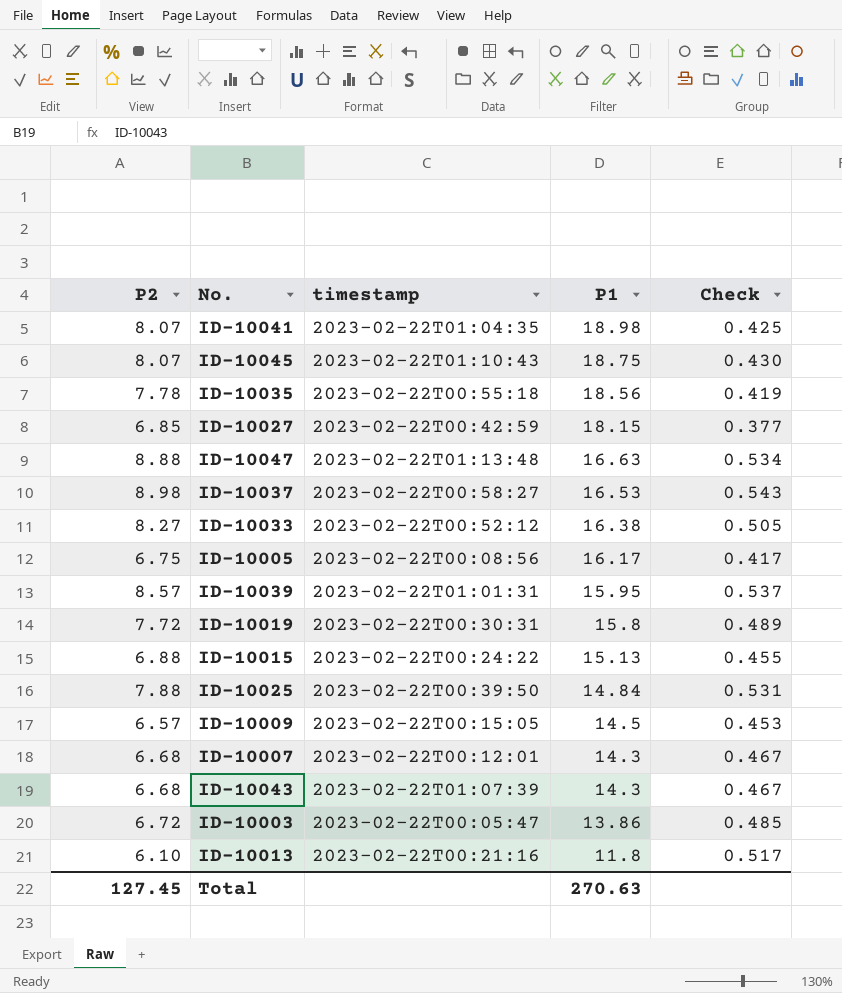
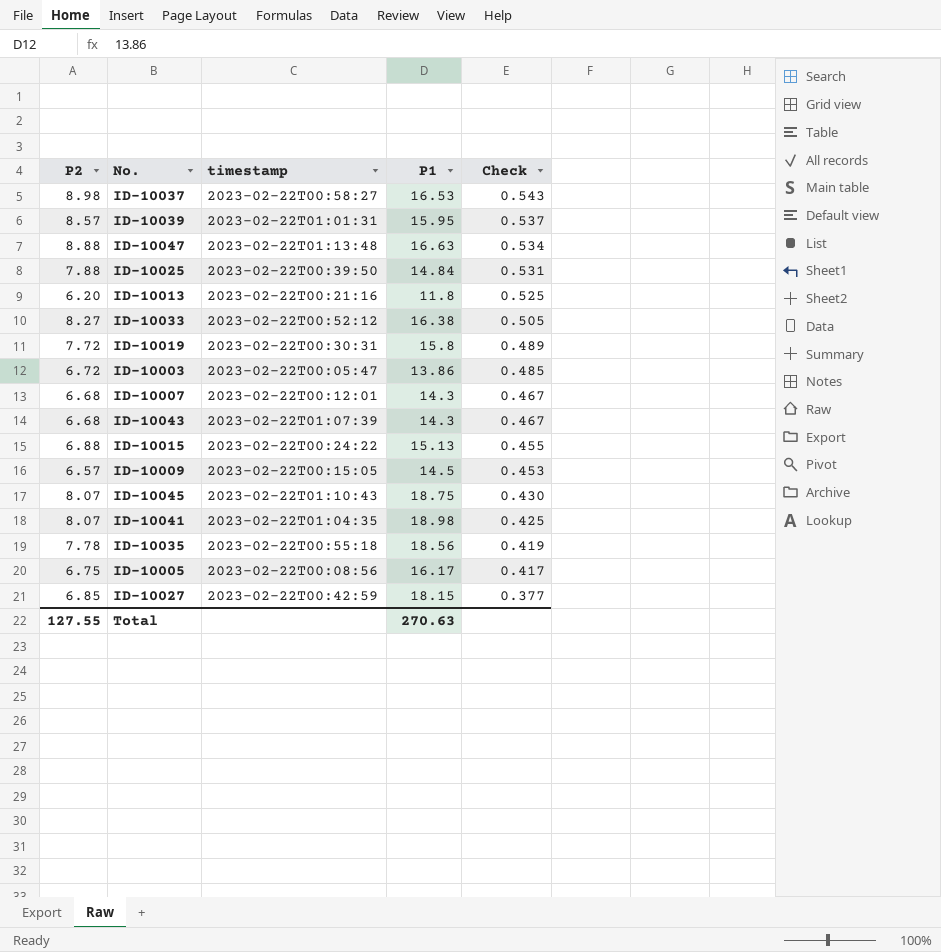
row order: P1 descending -> Check descending
ID-10013 | P2: 6.10 -> 6.20
ID-10013 | Check: 0.517 -> 0.525
Total | P2: 127.45 -> 127.55

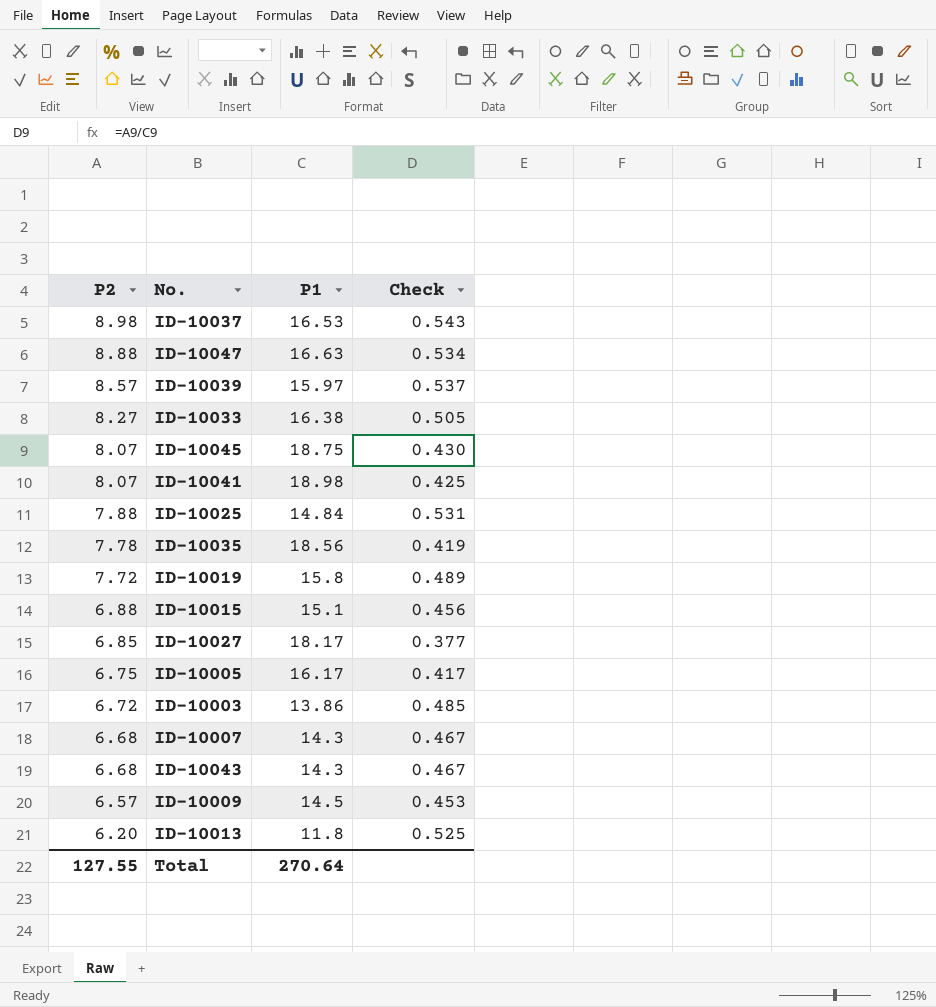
row order: Check descending -> P2 descending
column timestamp | position: 3 -> none
ID-10039 | P1: 15.95 -> 15.97
ID-10015 | P1: 15.13 -> 15.1
ID-10015 | Check: 0.455 -> 0.456
ID-10027 | P1: 18.15 -> 18.17
Total | P1: 270.63 -> 270.64

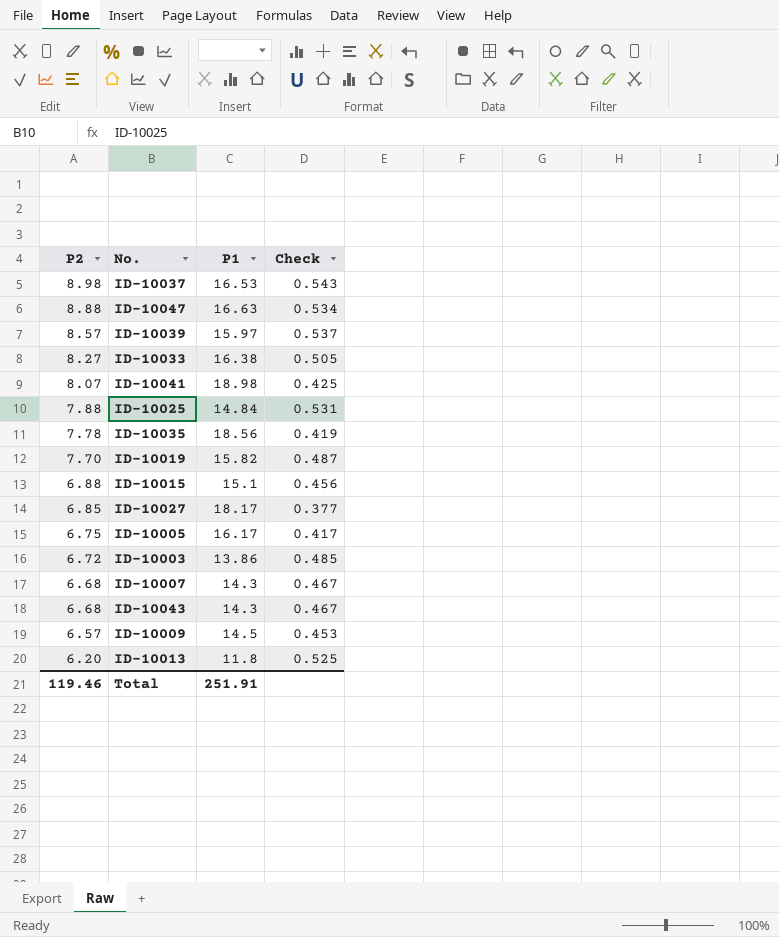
row ID-10045: 8.07 | 18.75 | 0.430 -> none
ID-10019 | P2: 7.72 -> 7.70
ID-10019 | P1: 15.8 -> 15.82
ID-10019 | Check: 0.489 -> 0.487
Total | P2: 127.55 -> 119.46
Total | P1: 270.64 -> 251.91

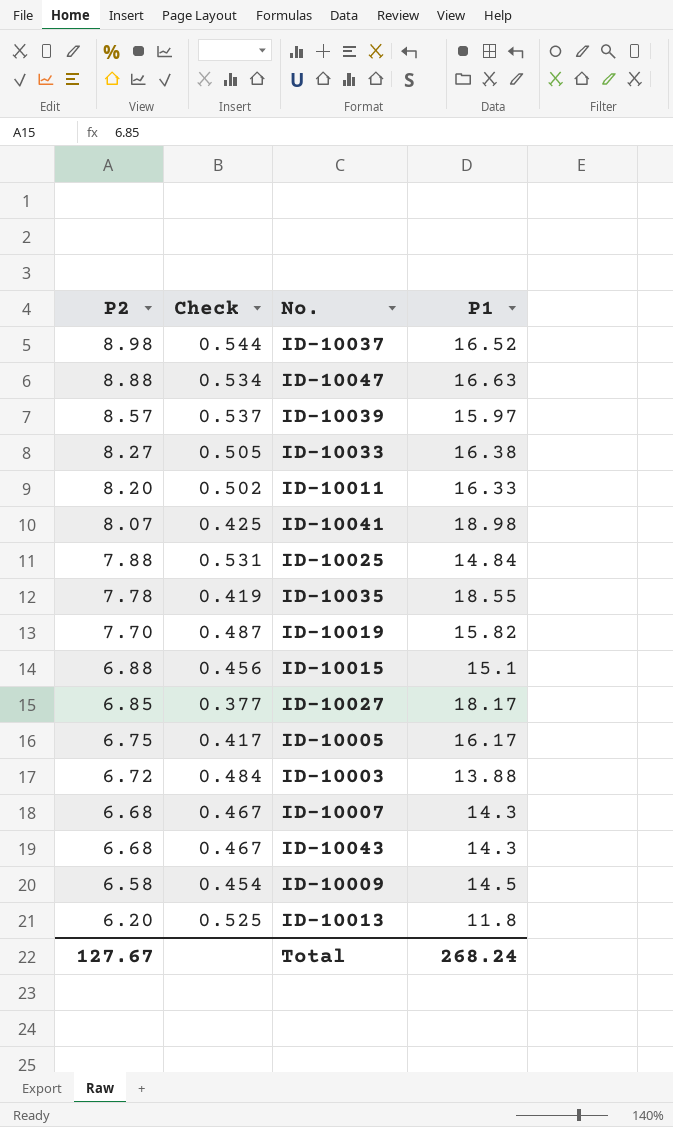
column Check | position: 4 -> 2
ID-10037 | Check: 0.543 -> 0.544
ID-10037 | P1: 16.53 -> 16.52
row ID-10011: none -> 8.20 | 0.502 | 16.33
ID-10035 | P1: 18.56 -> 18.55
ID-10003 | Check: 0.485 -> 0.484
ID-10003 | P1: 13.86 -> 13.88
ID-10009 | P2: 6.57 -> 6.58
ID-10009 | Check: 0.453 -> 0.454
Total | P2: 119.46 -> 127.67
Total | P1: 251.91 -> 268.24

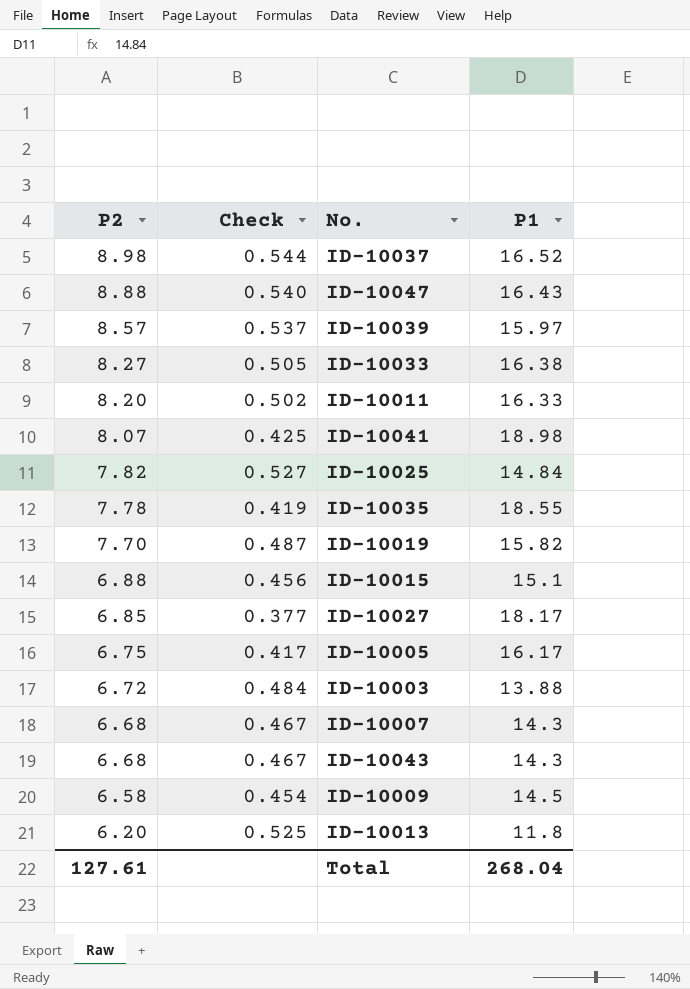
ID-10047 | Check: 0.534 -> 0.540
ID-10047 | P1: 16.63 -> 16.43
ID-10025 | P2: 7.88 -> 7.82
ID-10025 | Check: 0.531 -> 0.527
Total | P2: 127.67 -> 127.61
Total | P1: 268.24 -> 268.04

